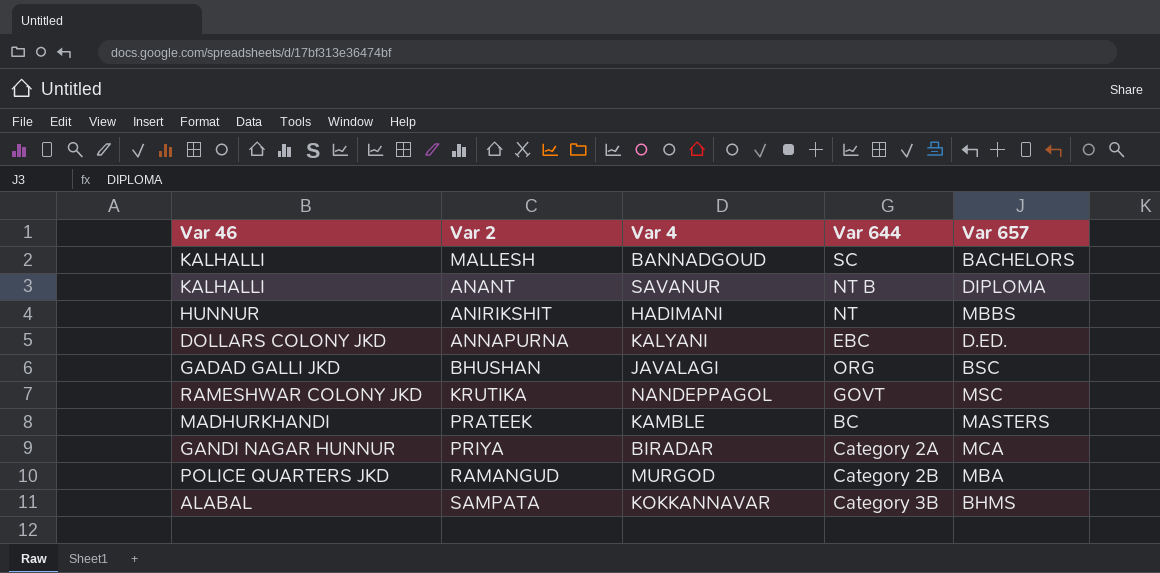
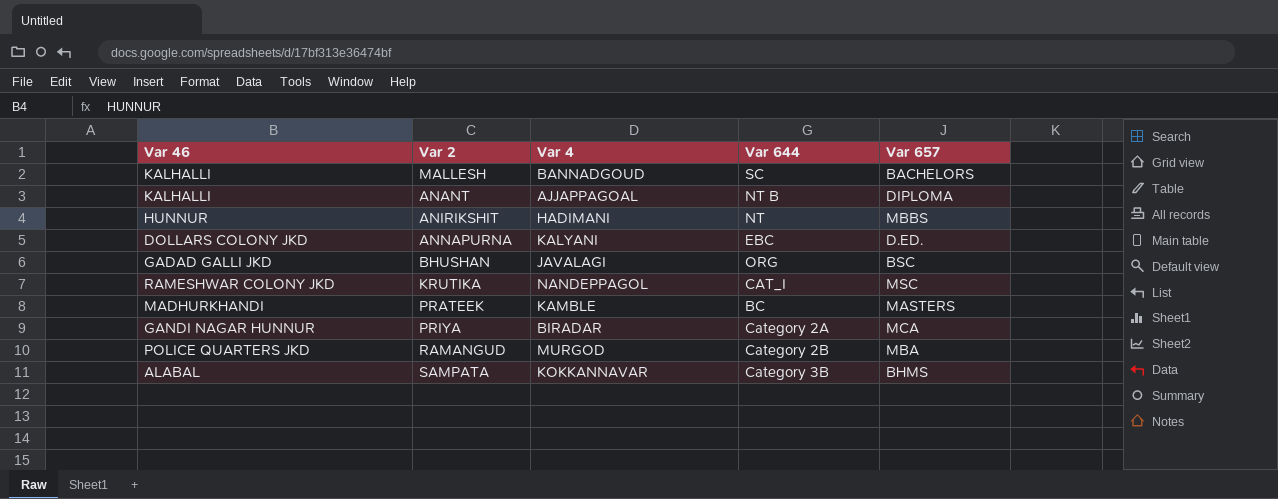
ANANT | Var 4: SAVANUR -> AJJAPPAGOAL
KRUTIKA | Var 644: GOVT -> CAT_I

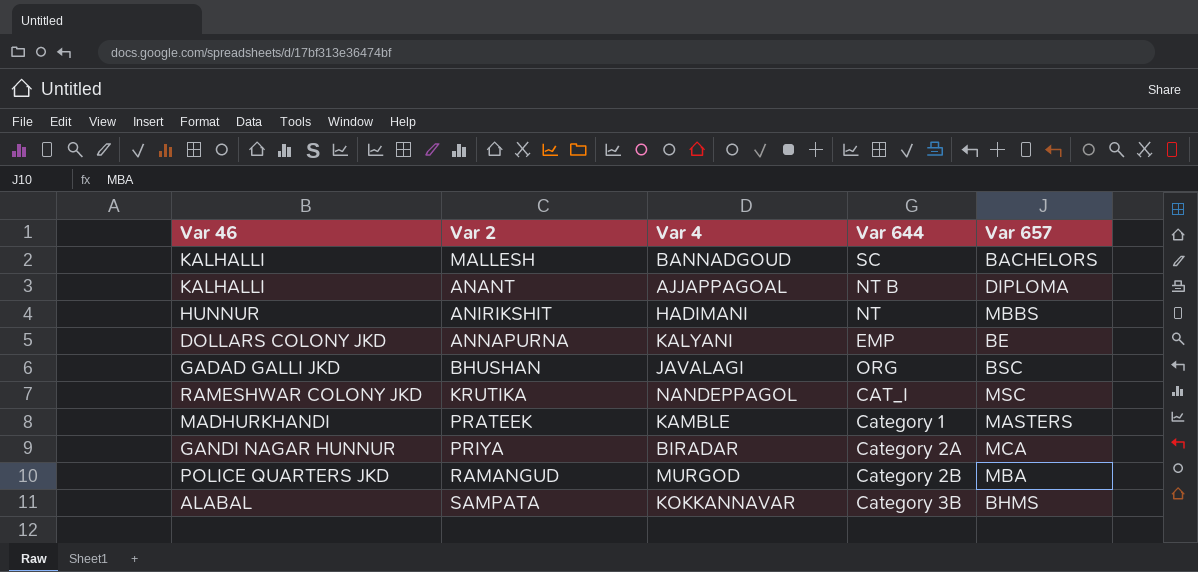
ANNAPURNA | Var 644: EBC -> EMP
ANNAPURNA | Var 657: D.ED. -> BE
PRATEEK | Var 644: BC -> Category 1

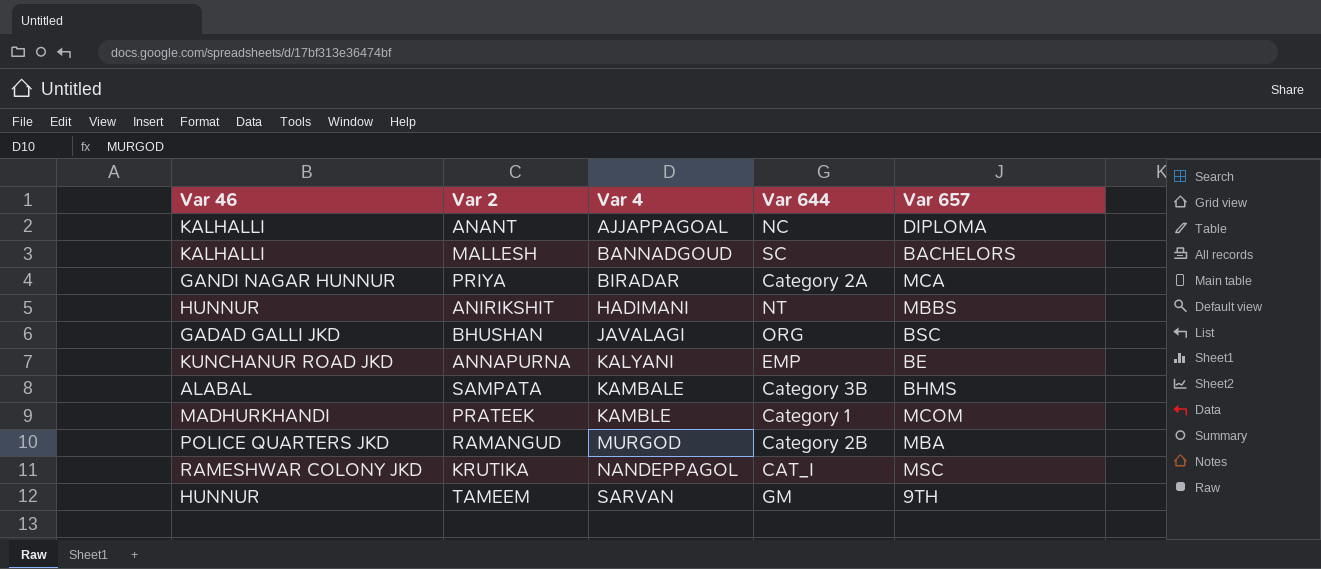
row order: none -> Var 4 ascending
ANANT | Var 644: NT B -> NC
ANNAPURNA | Var 46: DOLLARS COLONY JKD -> KUNCHANUR ROAD JKD
SAMPATA | Var 4: KOKKANNAVAR -> KAMBALE
PRATEEK | Var 657: MASTERS -> MCOM
row TAMEEM: none -> HUNNUR | SARVAN | GM | 9TH

